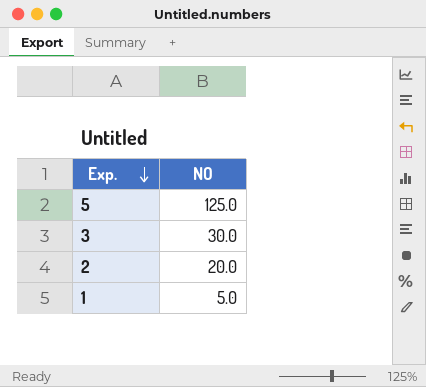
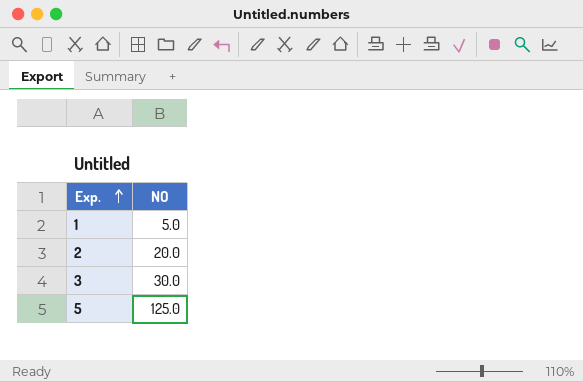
row order: Exp. descending -> Exp. ascending

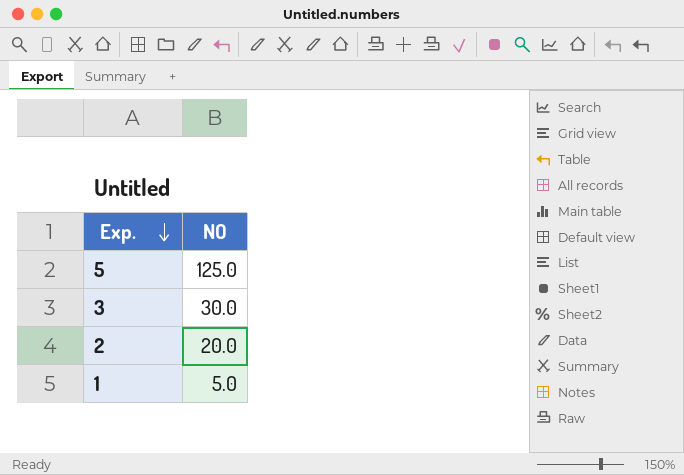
row order: Exp. ascending -> Exp. descending

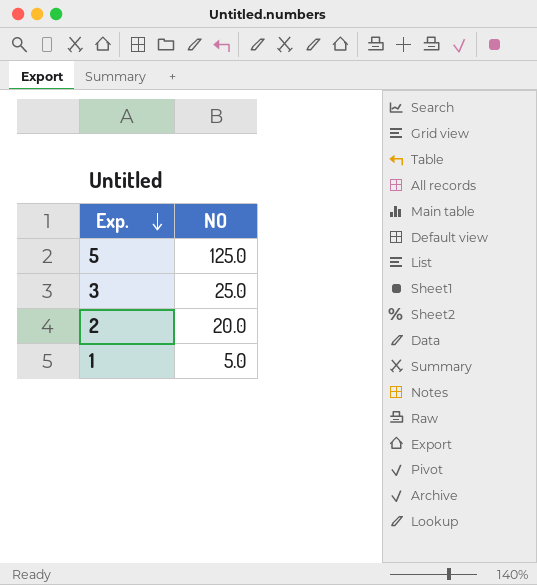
3 | NO: 30.0 -> 25.0

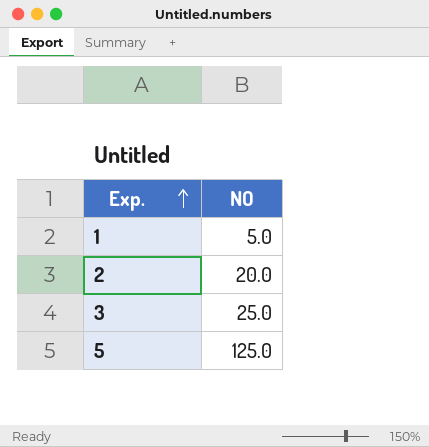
row order: Exp. descending -> Exp. ascending

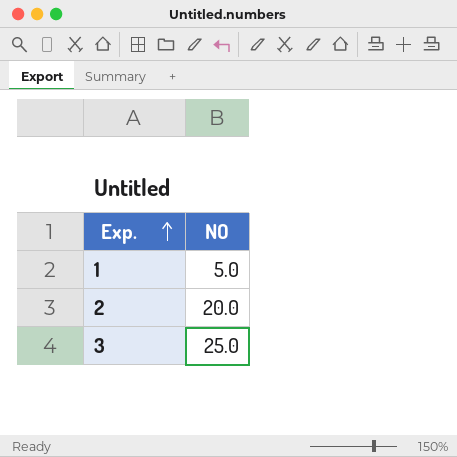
row 5: 125.0 -> none

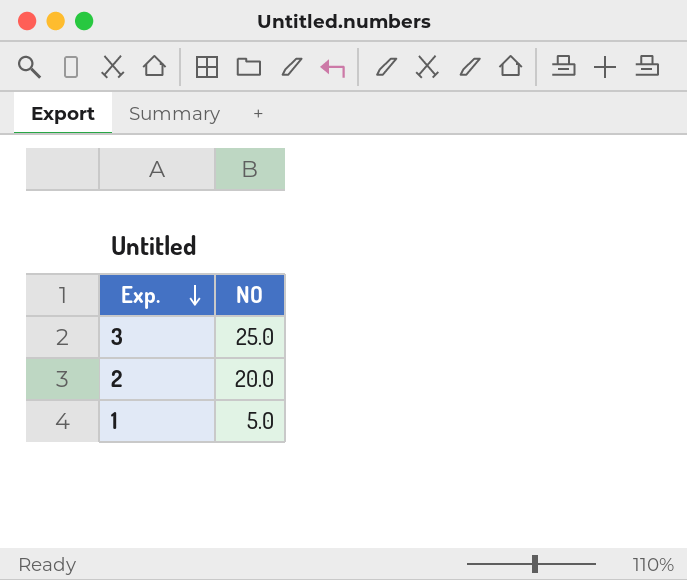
row order: Exp. ascending -> Exp. descending

